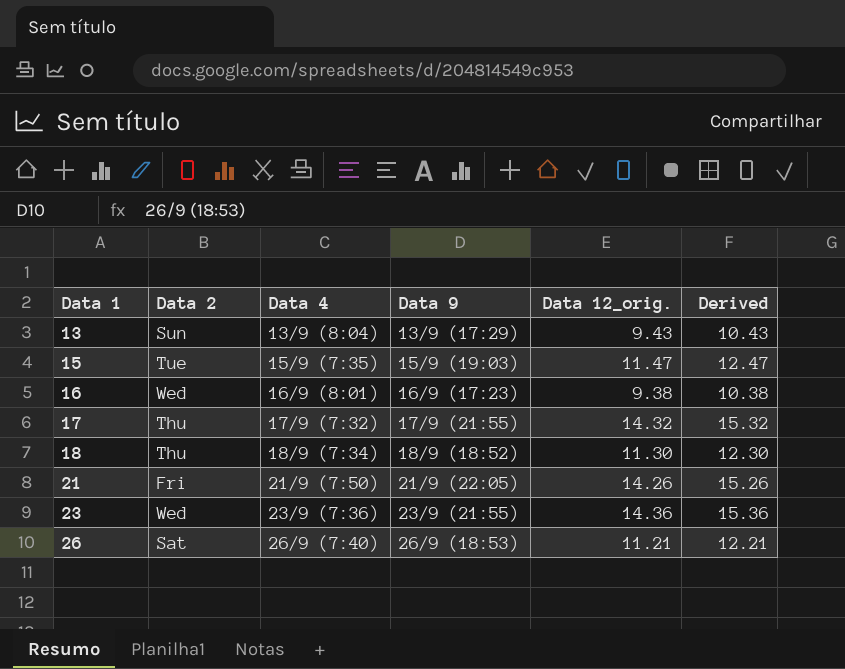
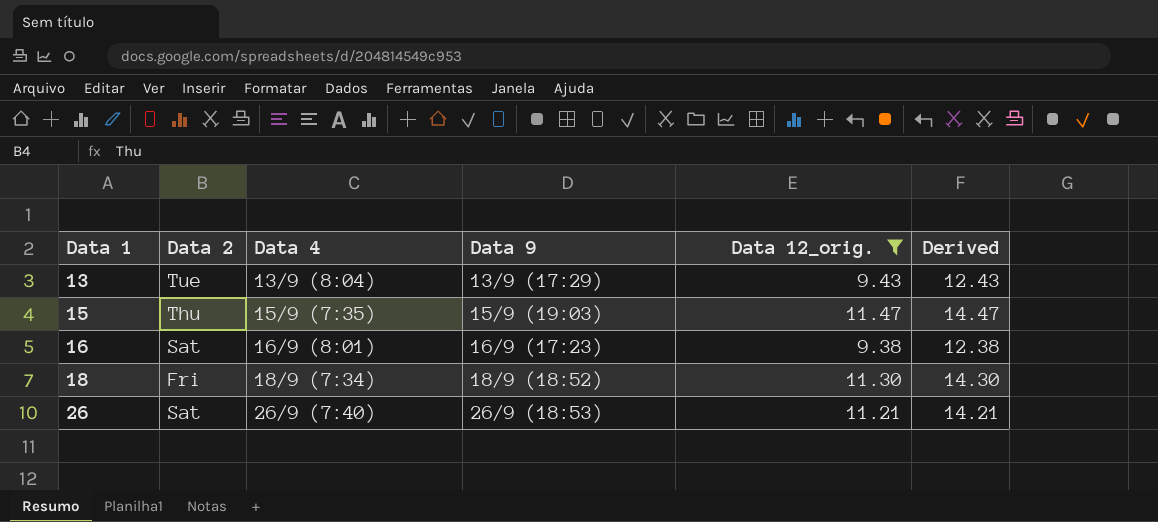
filter: none -> Data 12_orig. <= 11.47
column Derived | formula: [Data 12_orig.] + 1 -> [Data 12_orig.] + 3
13 | Data 2: Sun -> Tue
15 | Data 2: Tue -> Thu
16 | Data 2: Wed -> Sat
18 | Data 2: Thu -> Fri

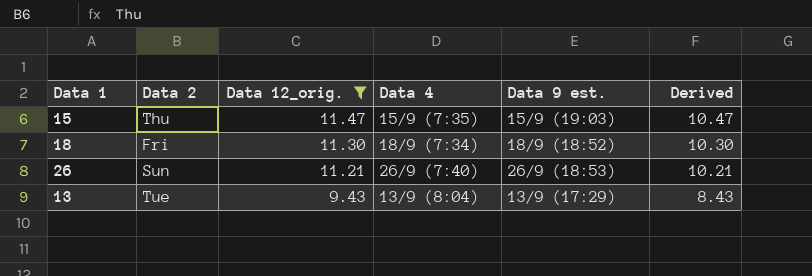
row order: Data 1 ascending -> Data 12_orig. descending
column Data 12_orig. | position: 5 -> 3
column name: Data 9 -> Data 9 est.
column Derived | formula: [Data 12_orig.] + 3 -> [Data 12_orig.] - 1
row 16: Sat | 16/9 (8:01) | 16/9 (17:23) | 9.38 | 12.38 -> none
26 | Data 2: Sat -> Sun

